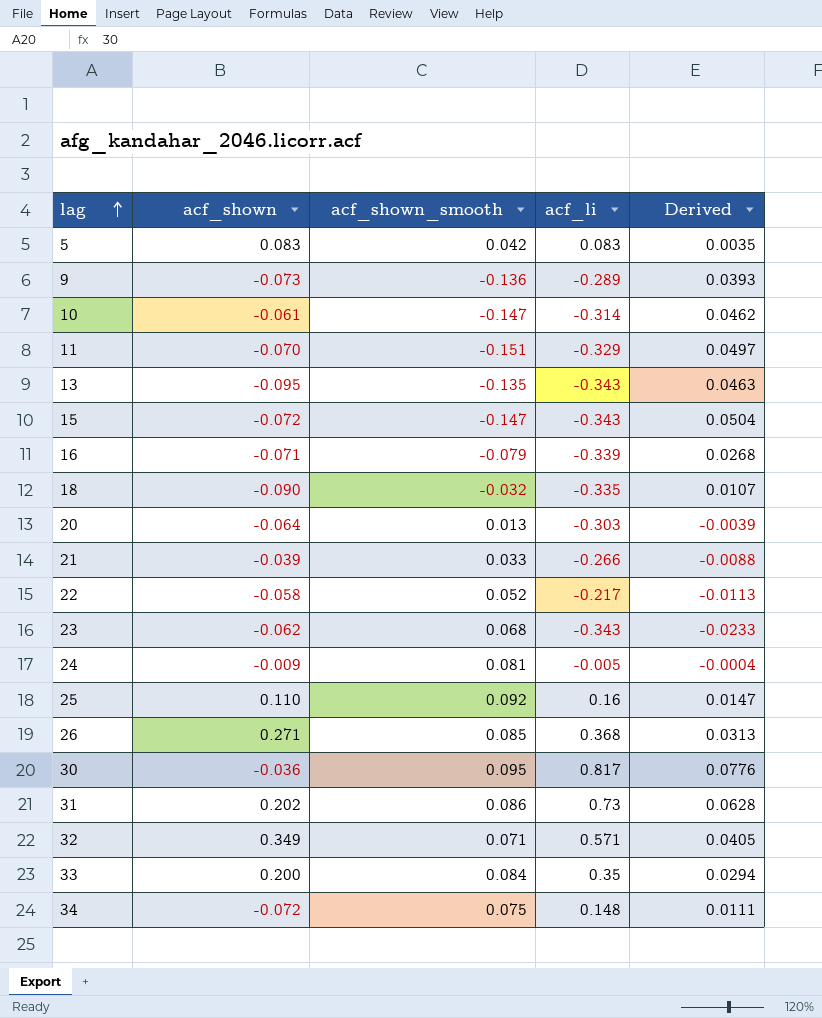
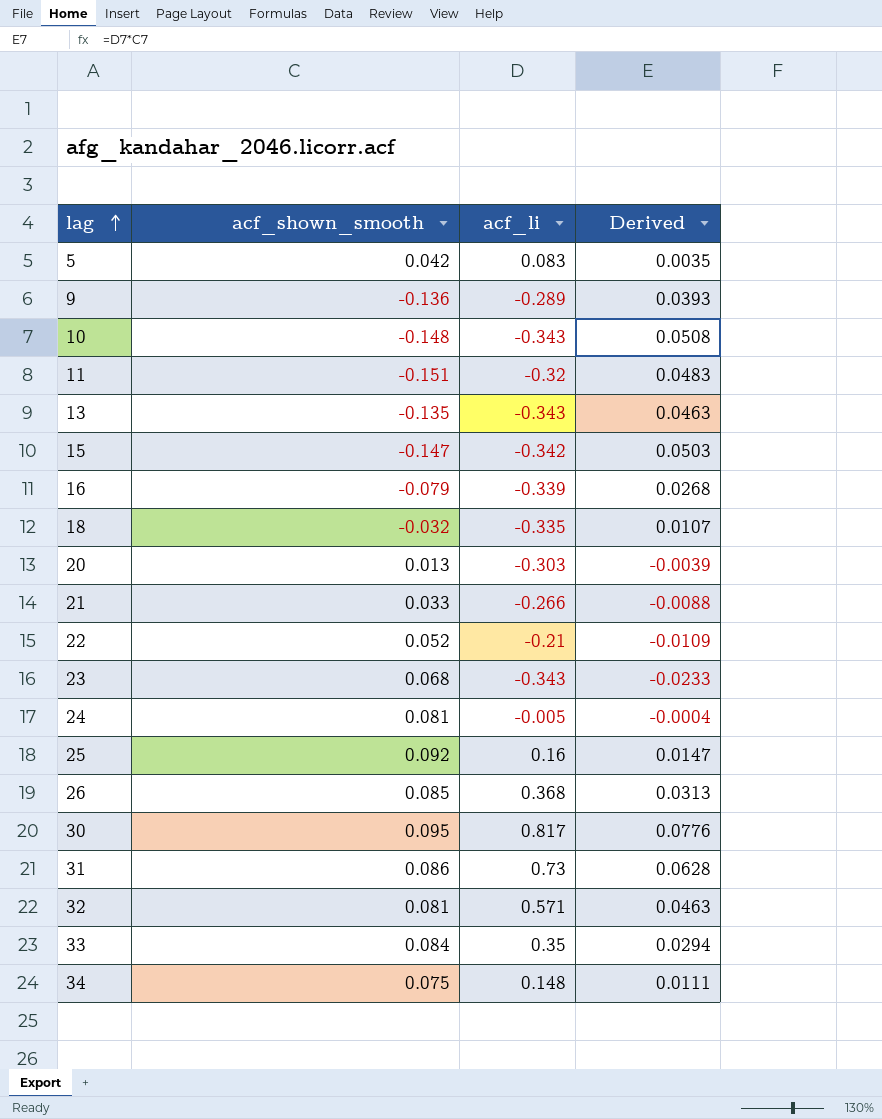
column acf_shown | position: 2 -> none
10 | acf_shown_smooth: -0.147 -> -0.148
10 | acf_li: -0.314 -> -0.343
10 | Derived: 0.0462 -> 0.0508
11 | acf_li: -0.329 -> -0.32
11 | Derived: 0.0497 -> 0.0483
15 | acf_li: -0.343 -> -0.342
15 | Derived: 0.0504 -> 0.0503
22 | acf_li: -0.217 -> -0.21
22 | Derived: -0.0113 -> -0.0109
32 | acf_shown_smooth: 0.071 -> 0.081
32 | Derived: 0.0405 -> 0.0463

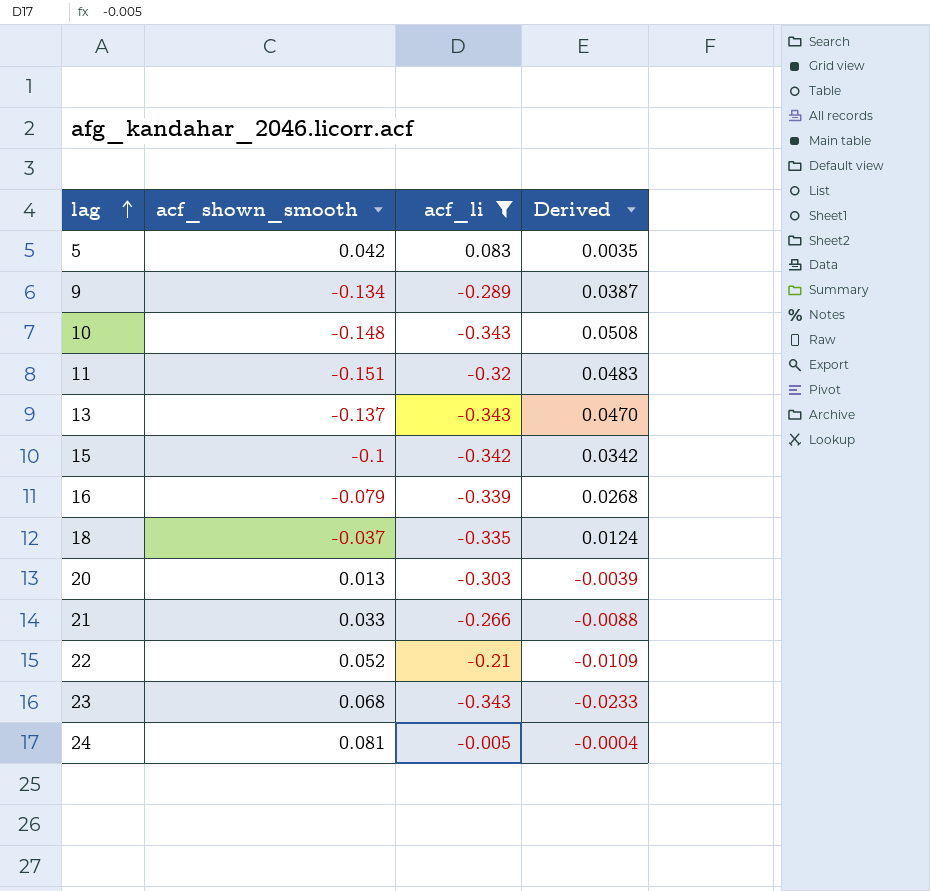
filter: none -> acf_li <= 0.083
9 | acf_shown_smooth: -0.136 -> -0.134
9 | Derived: 0.0393 -> 0.0387
13 | acf_shown_smooth: -0.135 -> -0.137
13 | Derived: 0.0463 -> 0.0470
15 | acf_shown_smooth: -0.147 -> -0.1
15 | Derived: 0.0503 -> 0.0342
18 | acf_shown_smooth: -0.032 -> -0.037
18 | Derived: 0.0107 -> 0.0124

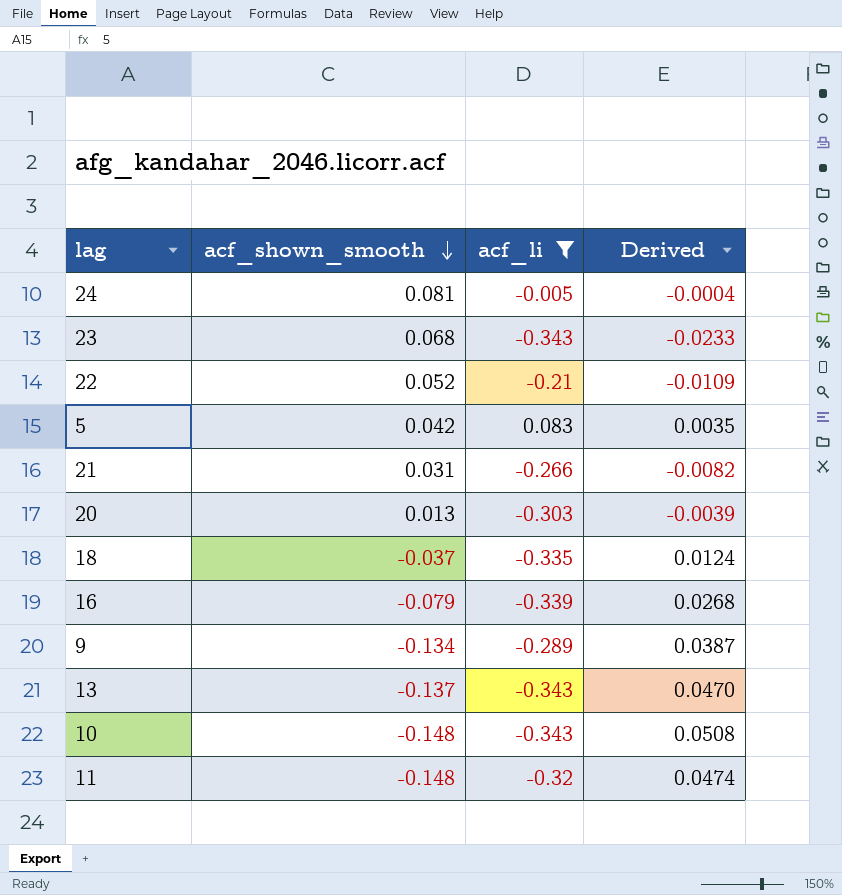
row order: lag ascending -> acf_shown_smooth descending
row 15: -0.1 | -0.342 | 0.0342 -> none
21 | acf_shown_smooth: 0.033 -> 0.031
21 | Derived: -0.0088 -> -0.0082
11 | acf_shown_smooth: -0.151 -> -0.148
11 | Derived: 0.0483 -> 0.0474

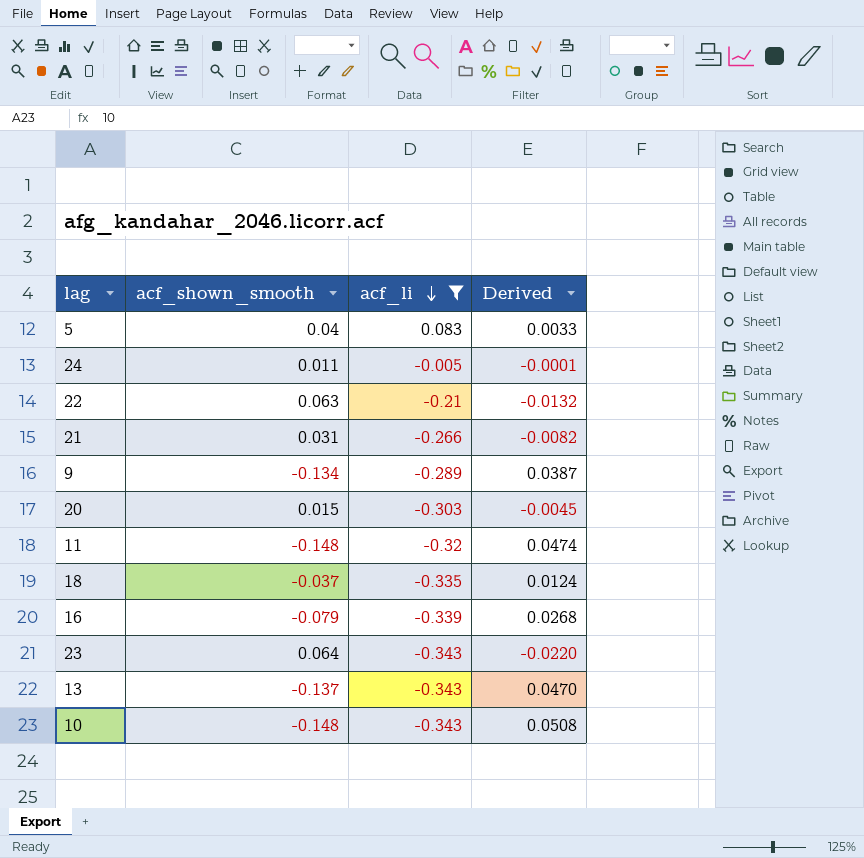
row order: acf_shown_smooth descending -> acf_li descending
5 | acf_shown_smooth: 0.042 -> 0.04
5 | Derived: 0.0035 -> 0.0033
24 | acf_shown_smooth: 0.081 -> 0.011
24 | Derived: -0.0004 -> -0.0001
22 | acf_shown_smooth: 0.052 -> 0.063
22 | Derived: -0.0109 -> -0.0132
20 | acf_shown_smooth: 0.013 -> 0.015
20 | Derived: -0.0039 -> -0.0045
23 | acf_shown_smooth: 0.068 -> 0.064
23 | Derived: -0.0233 -> -0.0220

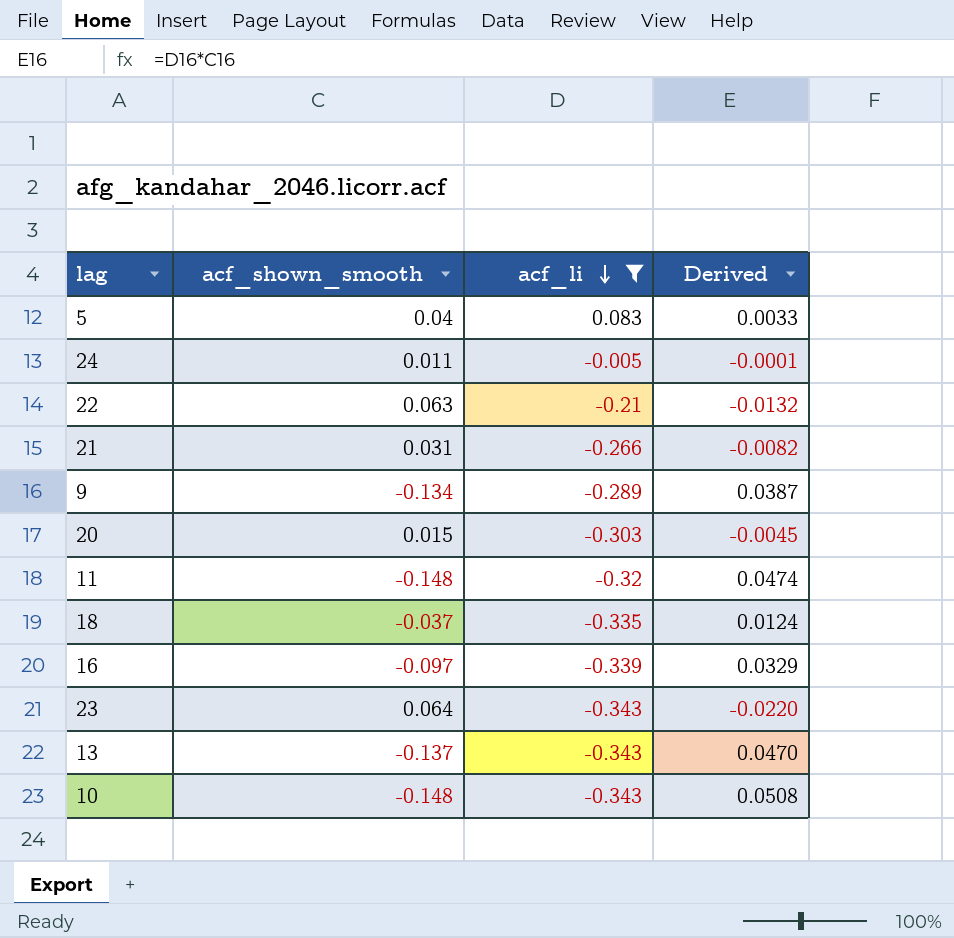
16 | acf_shown_smooth: -0.079 -> -0.097
16 | Derived: 0.0268 -> 0.0329

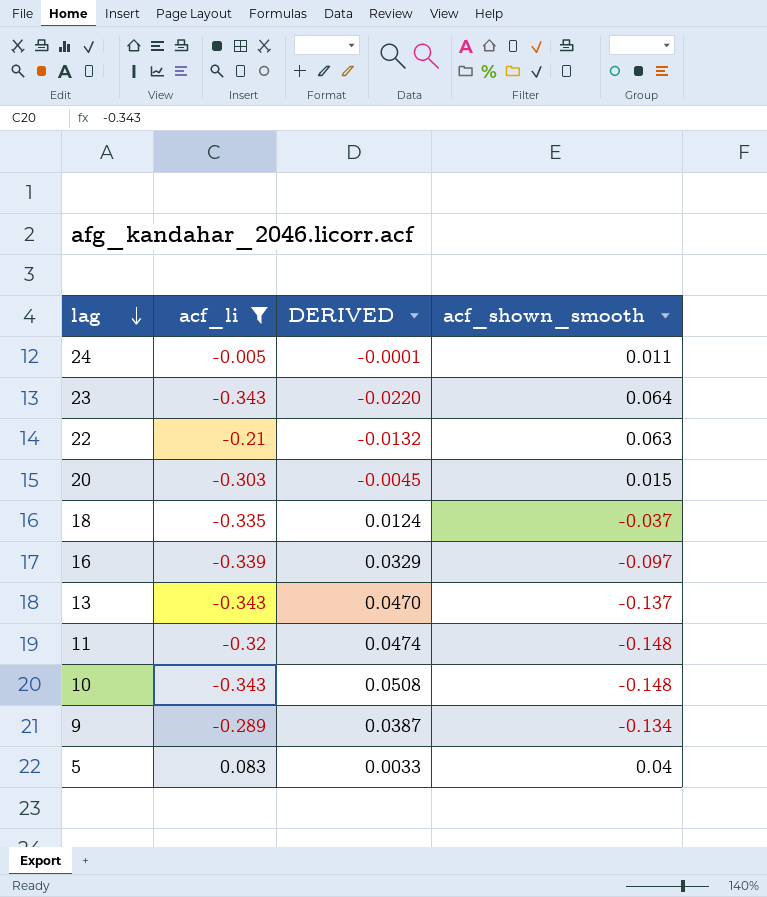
row order: acf_li descending -> lag descending
column name: Derived -> DERIVED
column acf_shown_smooth | position: 2 -> 4
row 21: 0.031 | -0.266 | -0.0082 -> none

